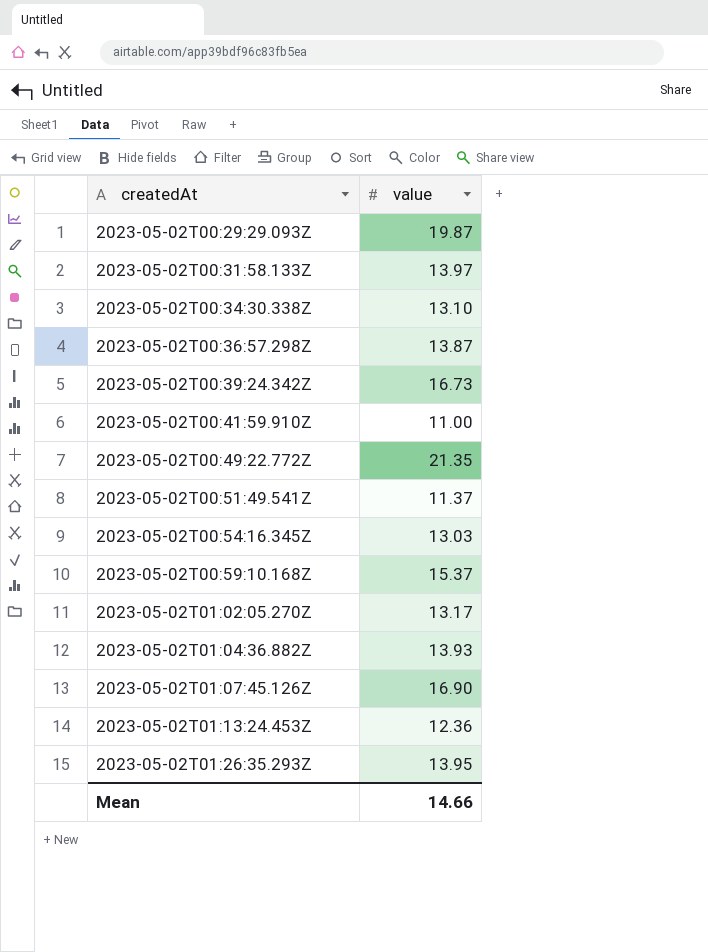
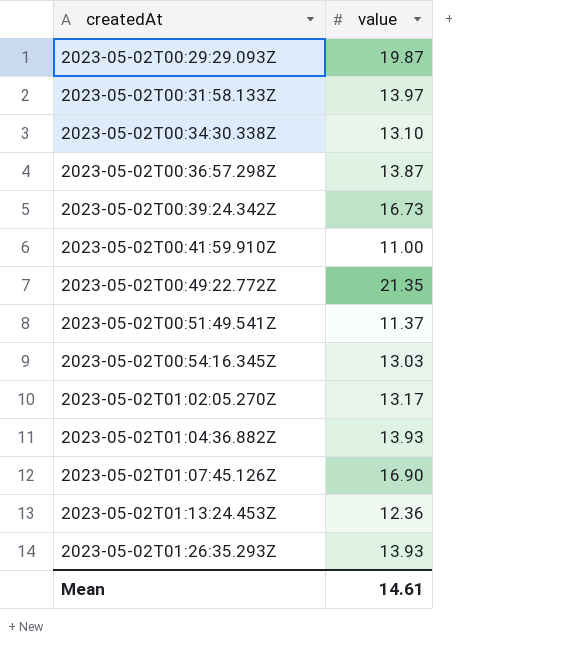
row 2023-05-02T00:59:10.168Z: 15.37 -> none
2023-05-02T01:26:35.293Z | value: 13.95 -> 13.93
Mean | value: 14.66 -> 14.61

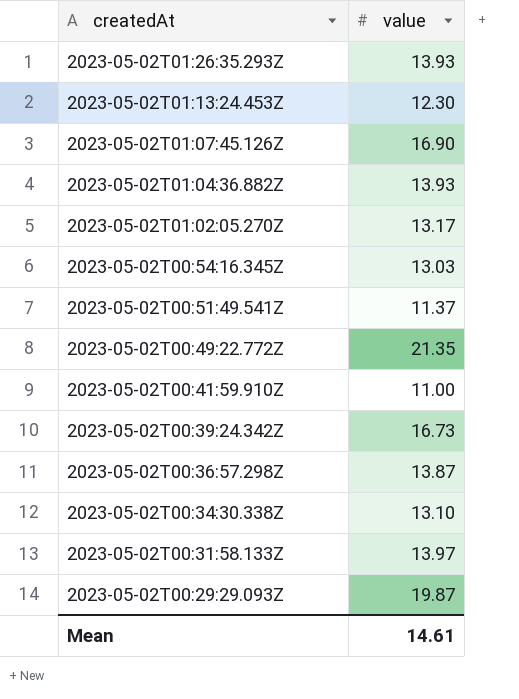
row order: createdAt ascending -> createdAt descending
2023-05-02T01:13:24.453Z | value: 12.36 -> 12.30

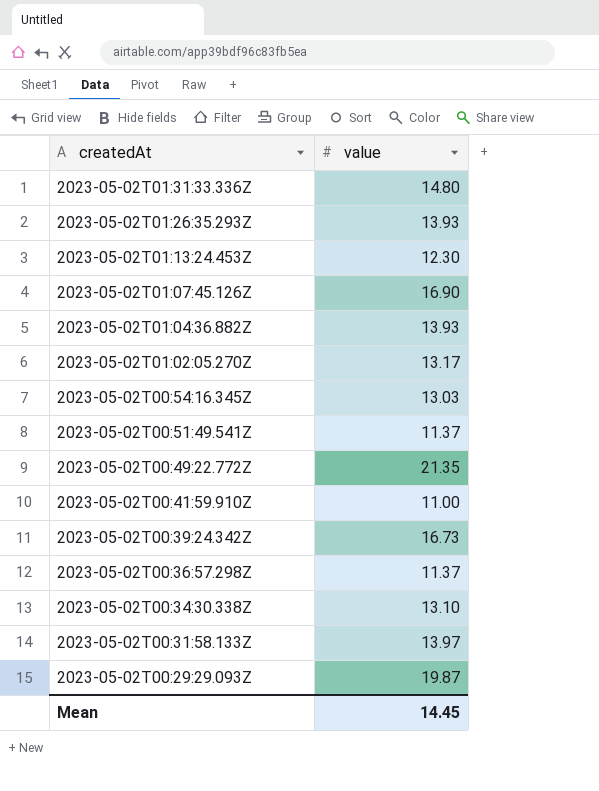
row 2023-05-02T01:31:33.336Z: none -> 14.80
2023-05-02T00:36:57.298Z | value: 13.87 -> 11.37
Mean | value: 14.61 -> 14.45

